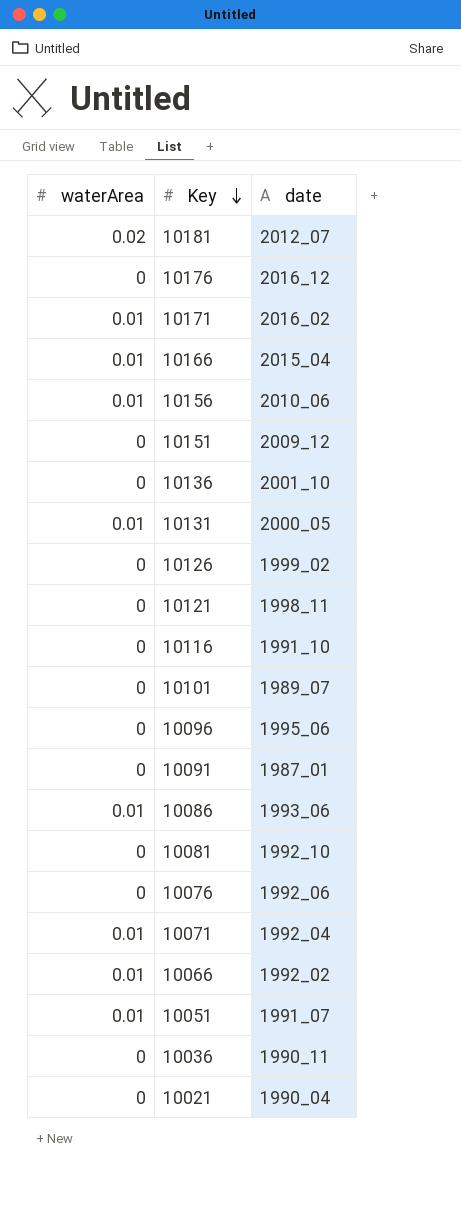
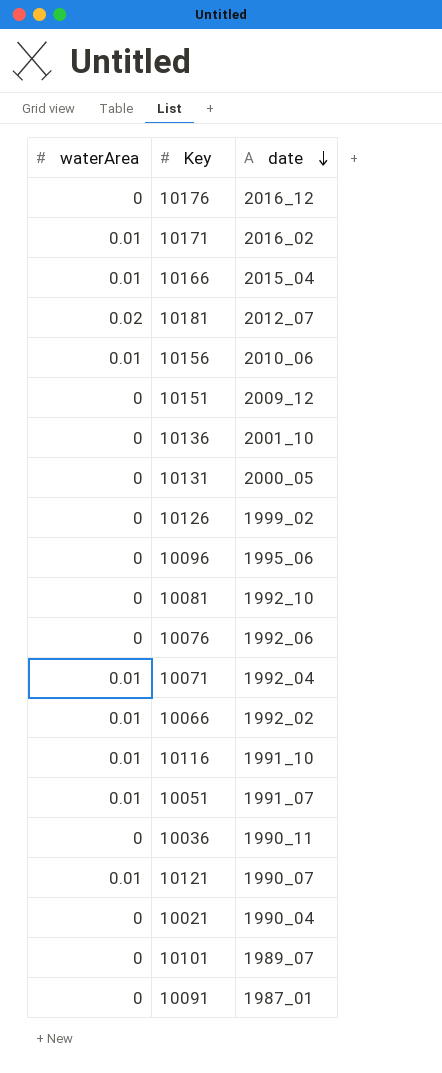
row order: Key descending -> date descending
row 10086: 0.01 | 1993_06 -> none
10131 | waterArea: 0.01 -> 0
10116 | waterArea: 0 -> 0.01
10121 | waterArea: 0 -> 0.01
10121 | date: 1998_11 -> 1990_07

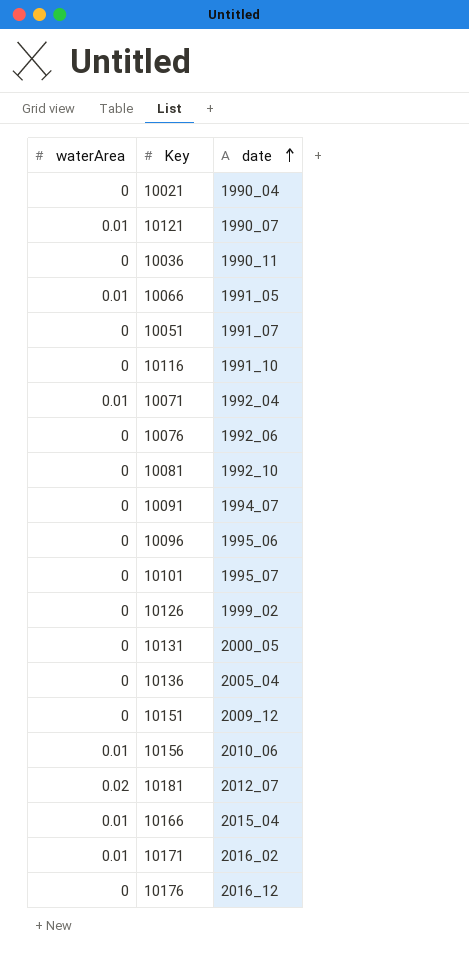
row order: date descending -> date ascending
10066 | date: 1992_02 -> 1991_05
10051 | waterArea: 0.01 -> 0
10116 | waterArea: 0.01 -> 0
10091 | date: 1987_01 -> 1994_07
10101 | date: 1989_07 -> 1995_07
10136 | date: 2001_10 -> 2005_04

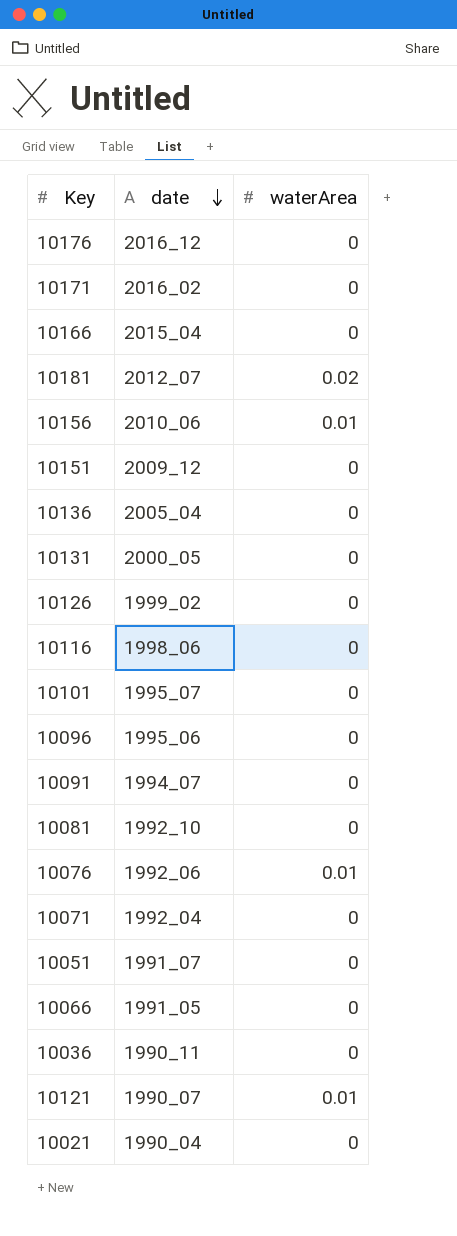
row order: date ascending -> date descending
column waterArea | position: 1 -> 3
10171 | waterArea: 0.01 -> 0
10166 | waterArea: 0.01 -> 0
10116 | date: 1991_10 -> 1998_06
10076 | waterArea: 0 -> 0.01
10071 | waterArea: 0.01 -> 0
10066 | waterArea: 0.01 -> 0

